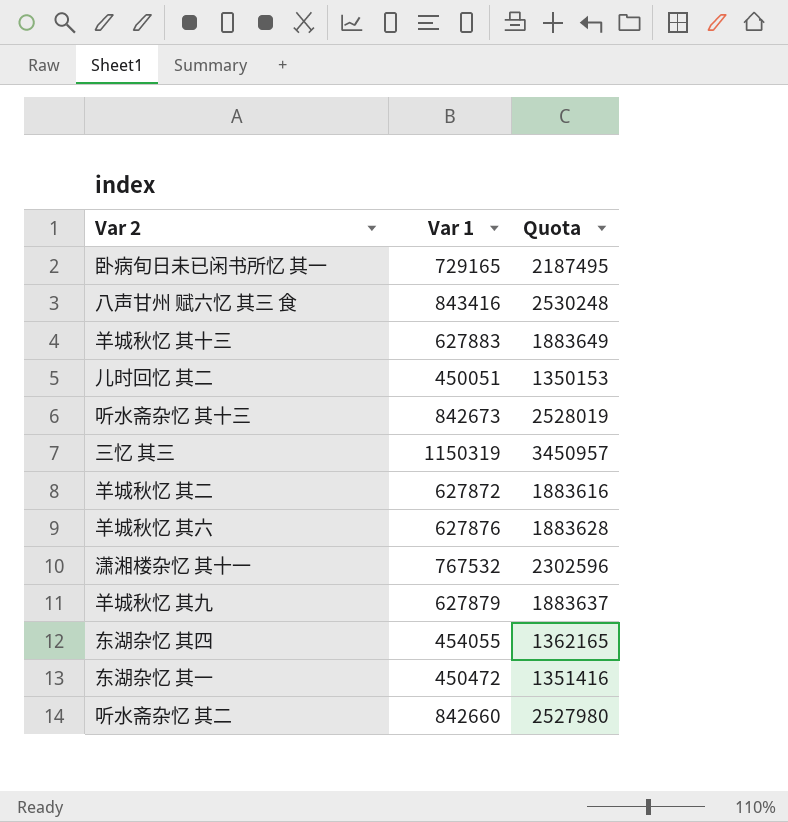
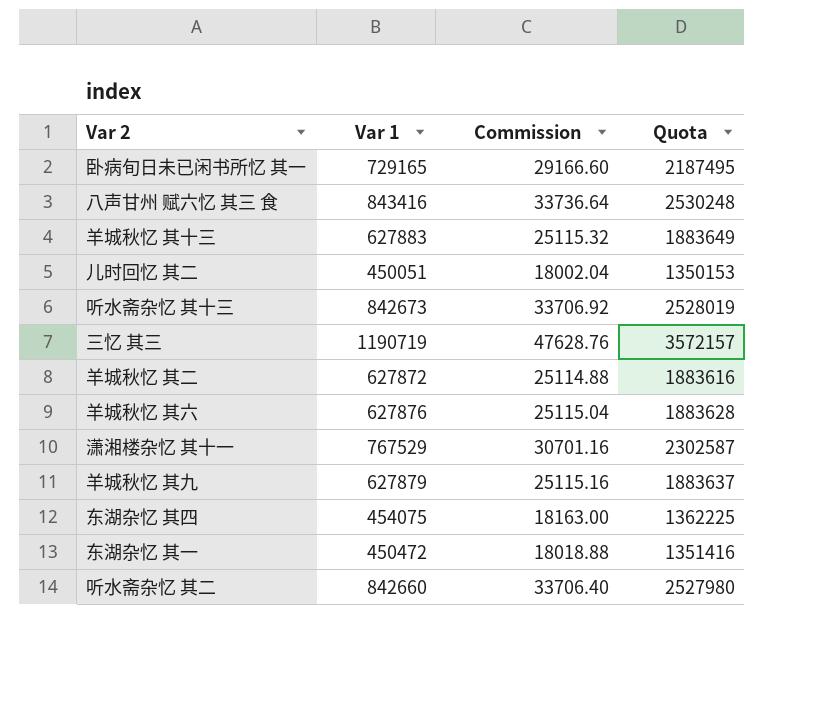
column Commission | formula: none -> [Var 1] * 0.04
三忆 其三 | Var 1: 1150319 -> 1190719
三忆 其三 | Quota: 3450957 -> 3572157
潇湘楼杂忆 其十一 | Var 1: 767532 -> 767529
潇湘楼杂忆 其十一 | Quota: 2302596 -> 2302587
东湖杂忆 其四 | Var 1: 454055 -> 454075
东湖杂忆 其四 | Quota: 1362165 -> 1362225

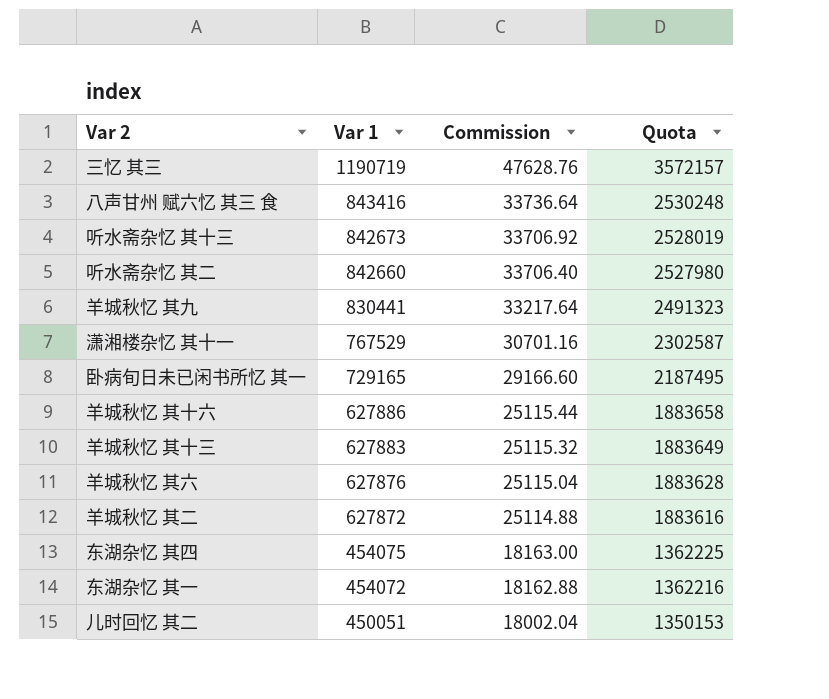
row order: none -> Var 1 descending
羊城秋忆 其九 | Var 1: 627879 -> 830441
羊城秋忆 其九 | Commission: 25115.16 -> 33217.64
羊城秋忆 其九 | Quota: 1883637 -> 2491323
row 羊城秋忆 其十六: none -> 627886 | 25115.44 | 1883658
东湖杂忆 其一 | Var 1: 450472 -> 454072
东湖杂忆 其一 | Commission: 18018.88 -> 18162.88
东湖杂忆 其一 | Quota: 1351416 -> 1362216

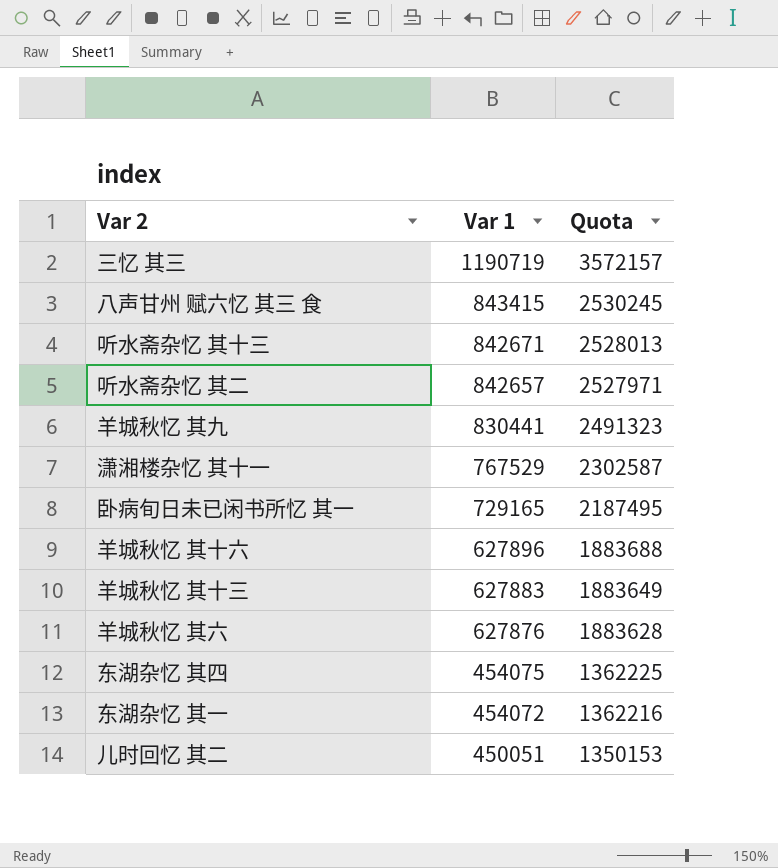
column Commission | formula: [Var 1] * 0.04 -> none
row 羊城秋忆 其二: 627872 | 25114.88 | 1883616 -> none
八声甘州 赋六忆 其三 食 | Var 1: 843416 -> 843415
八声甘州 赋六忆 其三 食 | Quota: 2530248 -> 2530245
听水斋杂忆 其十三 | Var 1: 842673 -> 842671
听水斋杂忆 其十三 | Quota: 2528019 -> 2528013
听水斋杂忆 其二 | Var 1: 842660 -> 842657
听水斋杂忆 其二 | Quota: 2527980 -> 2527971
羊城秋忆 其十六 | Var 1: 627886 -> 627896
羊城秋忆 其十六 | Quota: 1883658 -> 1883688

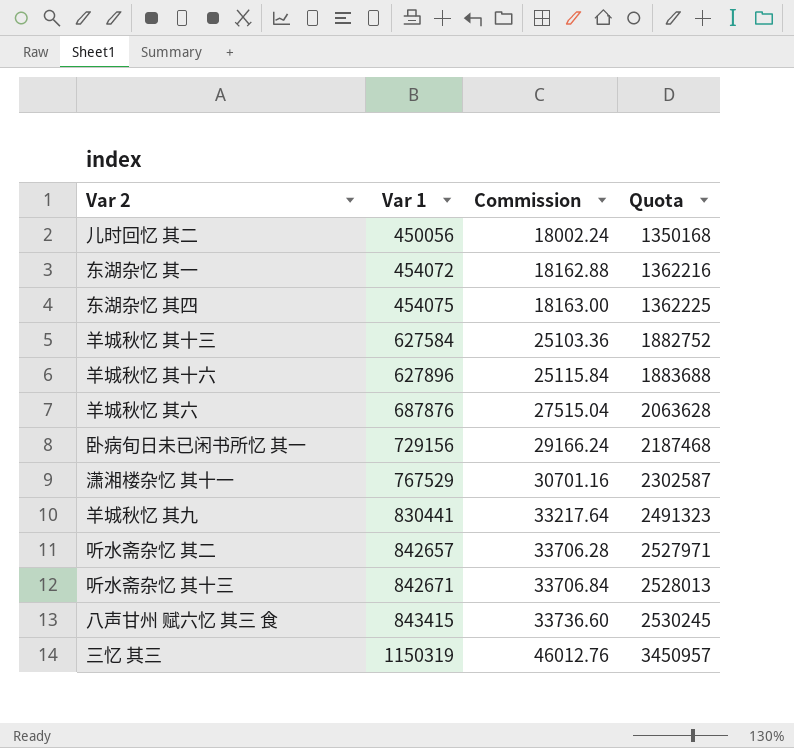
row order: Var 1 descending -> Var 1 ascending
column Commission | formula: none -> [Var 1] * 0.04
儿时回忆 其二 | Var 1: 450051 -> 450056
儿时回忆 其二 | Quota: 1350153 -> 1350168
羊城秋忆 其十三 | Var 1: 627883 -> 627584
羊城秋忆 其十三 | Quota: 1883649 -> 1882752
羊城秋忆 其六 | Var 1: 627876 -> 687876
羊城秋忆 其六 | Quota: 1883628 -> 2063628
卧病旬日未已闲书所忆 其一 | Var 1: 729165 -> 729156
卧病旬日未已闲书所忆 其一 | Quota: 2187495 -> 2187468
三忆 其三 | Var 1: 1190719 -> 1150319
三忆 其三 | Quota: 3572157 -> 3450957

